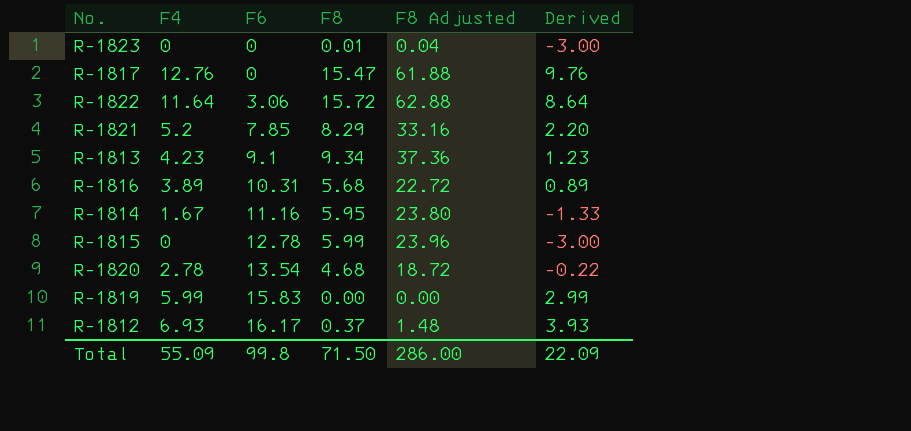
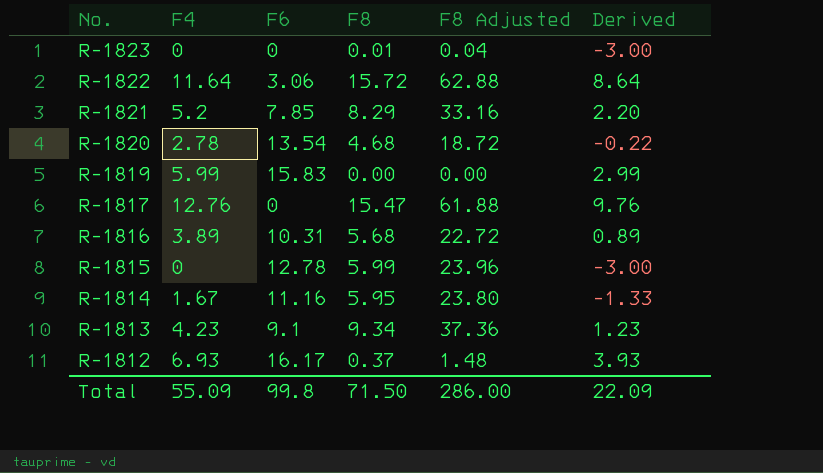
row order: F6 ascending -> No. descending

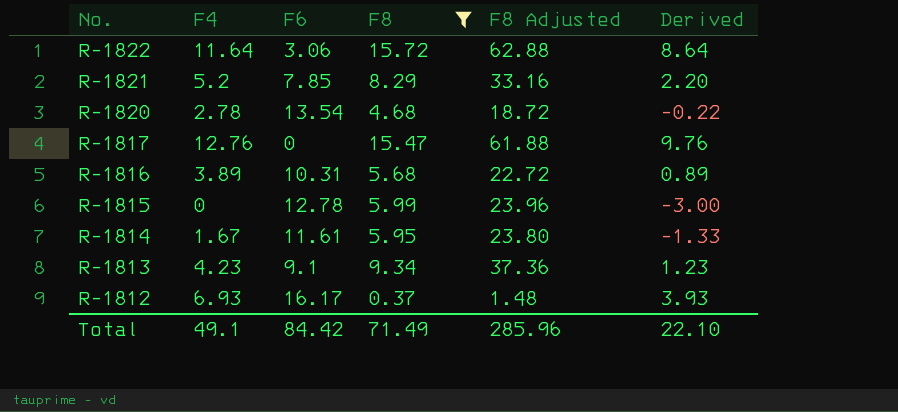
filter: none -> F8 >= 0.37
R-1814 | F6: 11.16 -> 11.61
Total | F4: 55.09 -> 49.1
Total | F6: 99.8 -> 84.42
Total | F8: 71.50 -> 71.49
Total | F8 Adjusted: 286.00 -> 285.96
Total | Derived: 22.09 -> 22.10

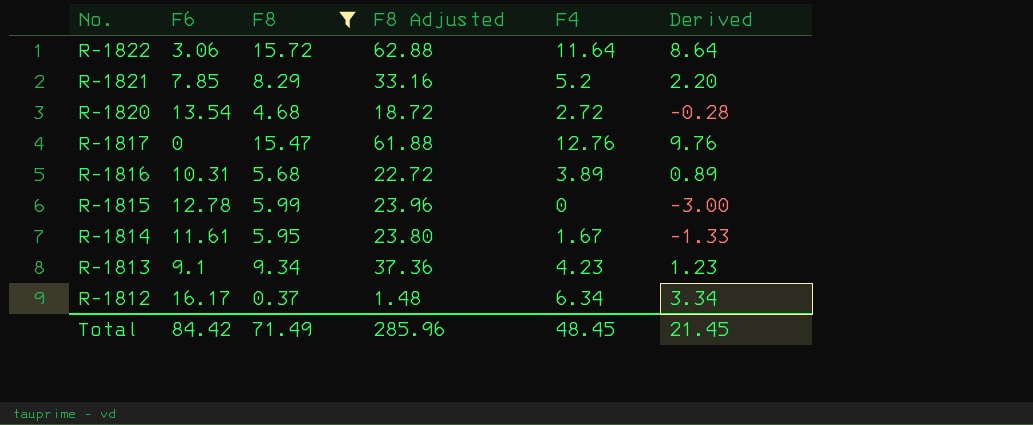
column F4 | position: 2 -> 5
R-1820 | F4: 2.78 -> 2.72
R-1820 | Derived: -0.22 -> -0.28
R-1812 | F4: 6.93 -> 6.34
R-1812 | Derived: 3.93 -> 3.34
Total | F4: 49.1 -> 48.45
Total | Derived: 22.10 -> 21.45

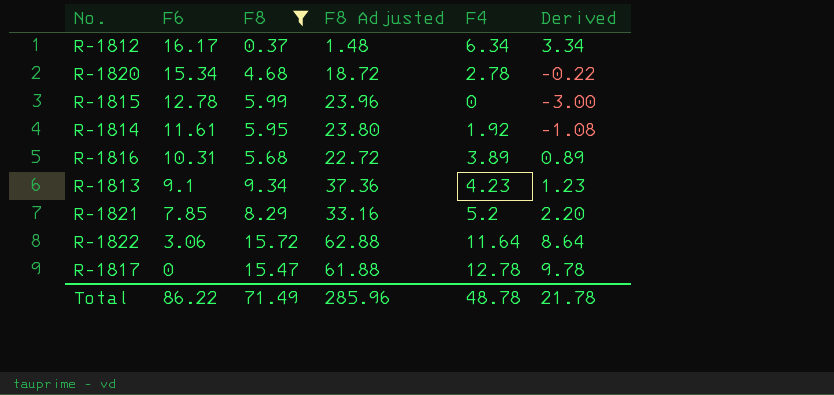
row order: No. descending -> F6 descending
R-1820 | F6: 13.54 -> 15.34
R-1820 | F4: 2.72 -> 2.78
R-1820 | Derived: -0.28 -> -0.22
R-1814 | F4: 1.67 -> 1.92
R-1814 | Derived: -1.33 -> -1.08
R-1817 | F4: 12.76 -> 12.78
R-1817 | Derived: 9.76 -> 9.78
Total | F6: 84.42 -> 86.22
Total | F4: 48.45 -> 48.78
Total | Derived: 21.45 -> 21.78

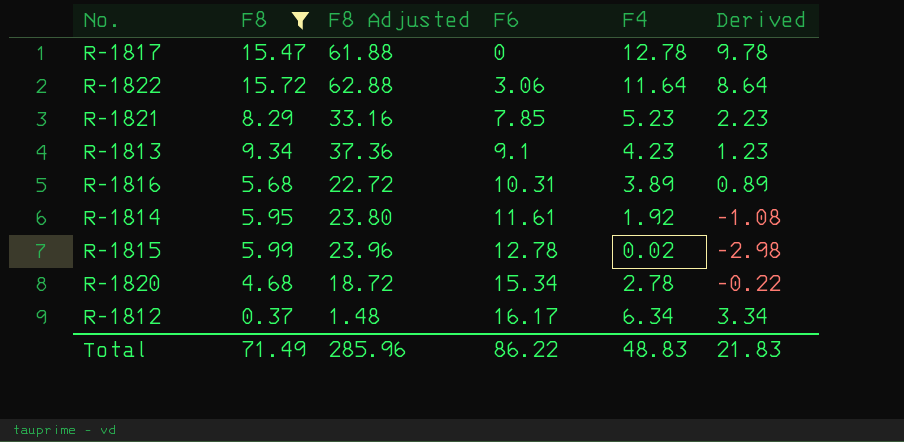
row order: F6 descending -> F6 ascending
column F6 | position: 2 -> 4
R-1821 | F4: 5.2 -> 5.23
R-1821 | Derived: 2.20 -> 2.23
R-1815 | F4: 0 -> 0.02
R-1815 | Derived: -3.00 -> -2.98
Total | F4: 48.78 -> 48.83
Total | Derived: 21.78 -> 21.83

